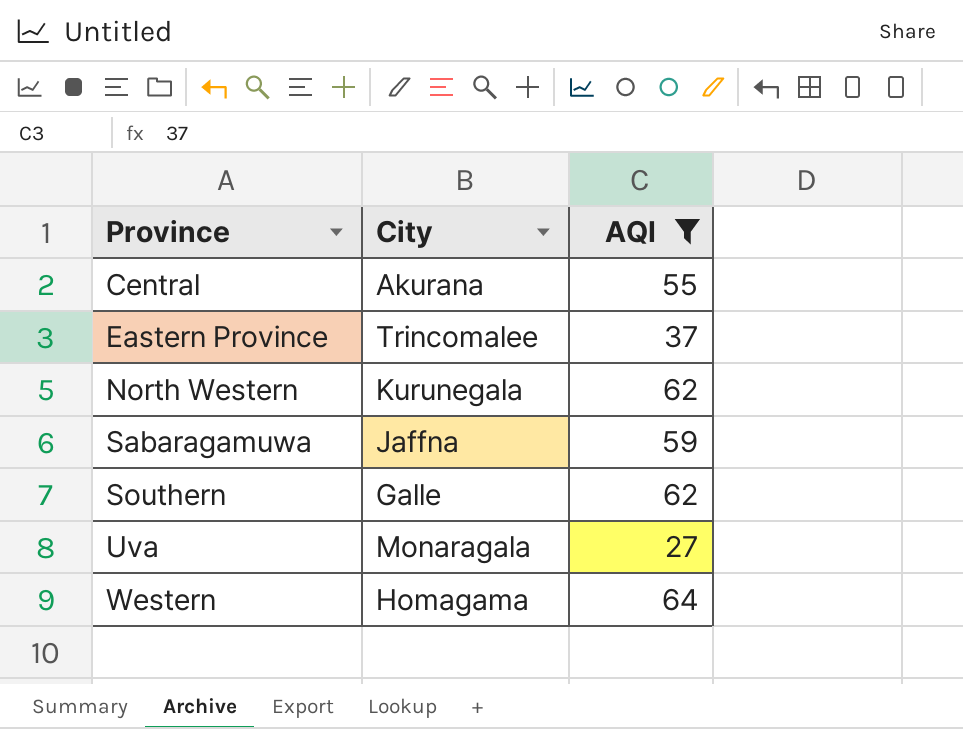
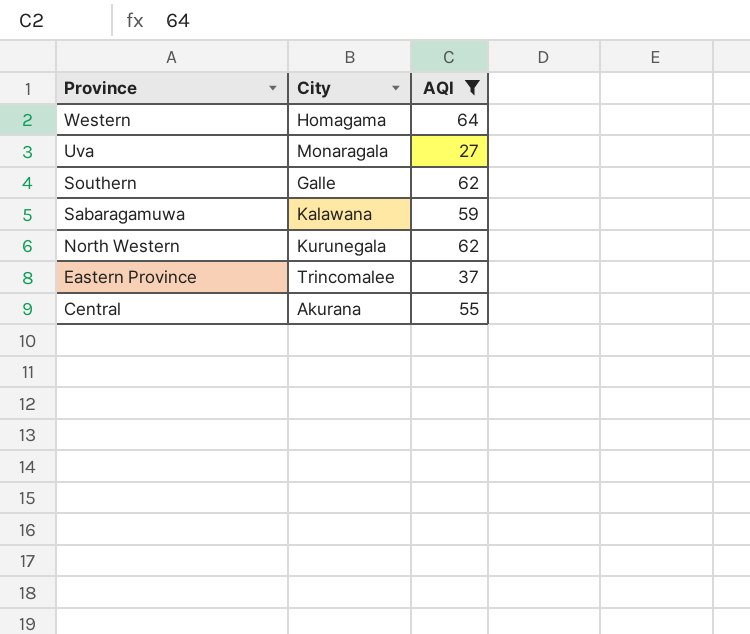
row order: Province ascending -> Province descending
Sabaragamuwa | City: Jaffna -> Kalawana

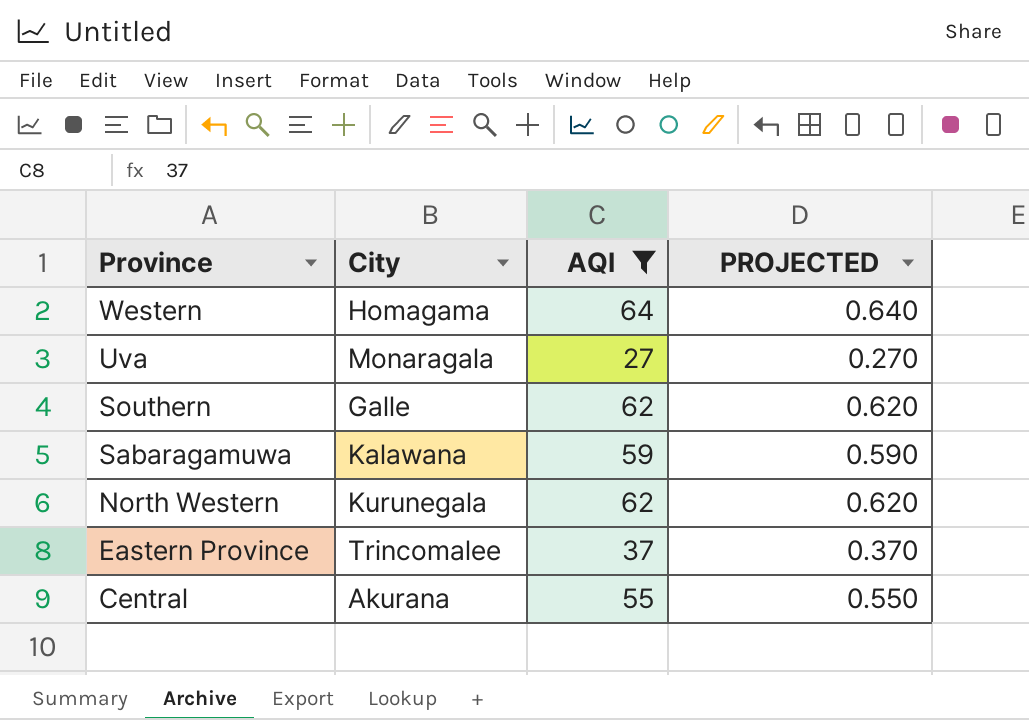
column PROJECTED | formula: none -> [AQI] * 0.01

